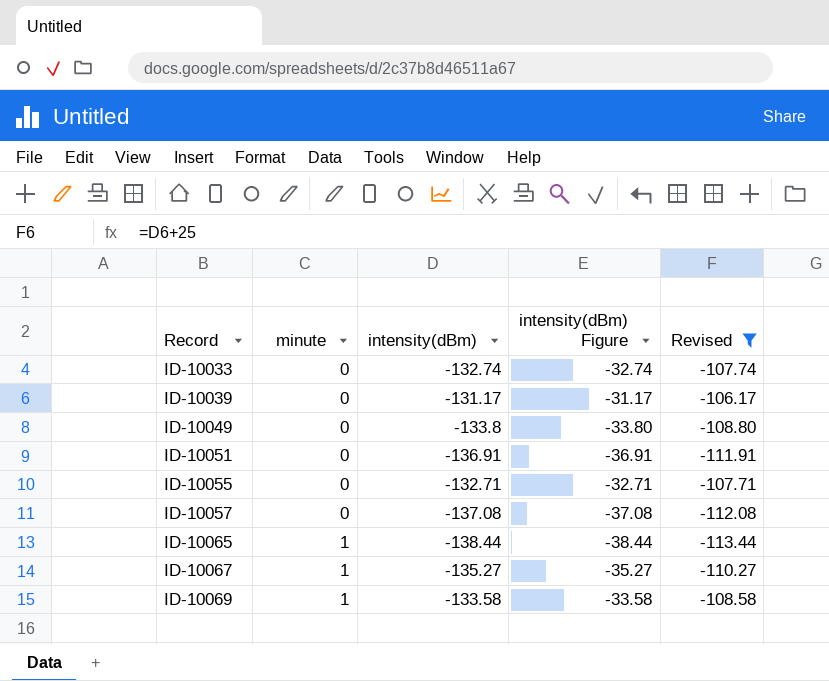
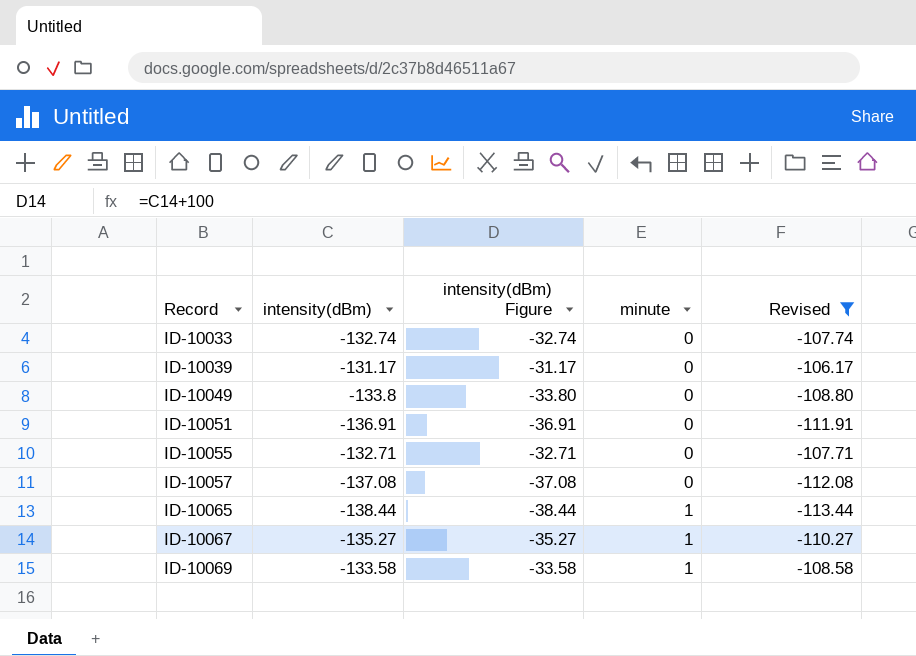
column minute | position: 2 -> 4

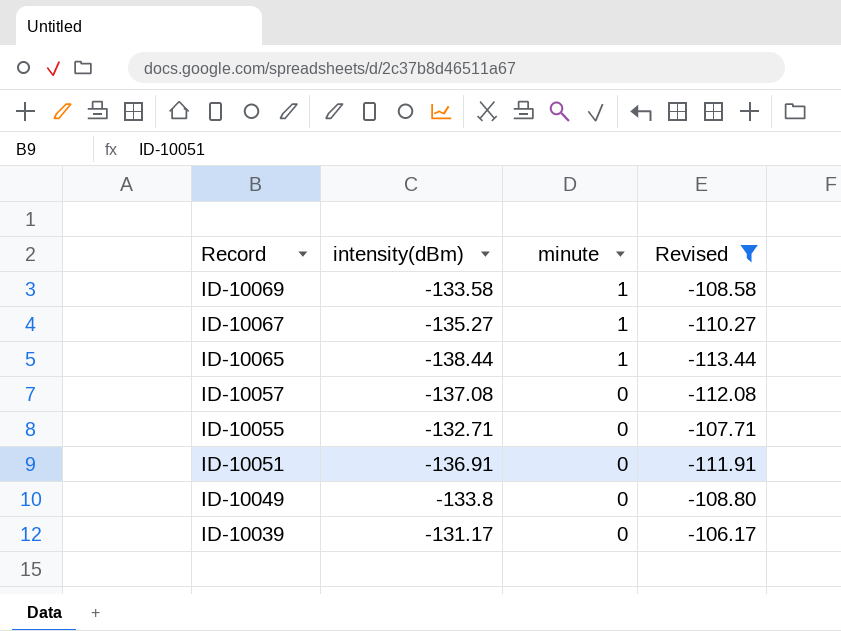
row order: Record ascending -> Record descending
column intensity(dBm) Figure | formula: [intensity(dBm)] + 100 -> none
row ID-10033: -132.74 | -32.74 | 0 | -107.74 -> none

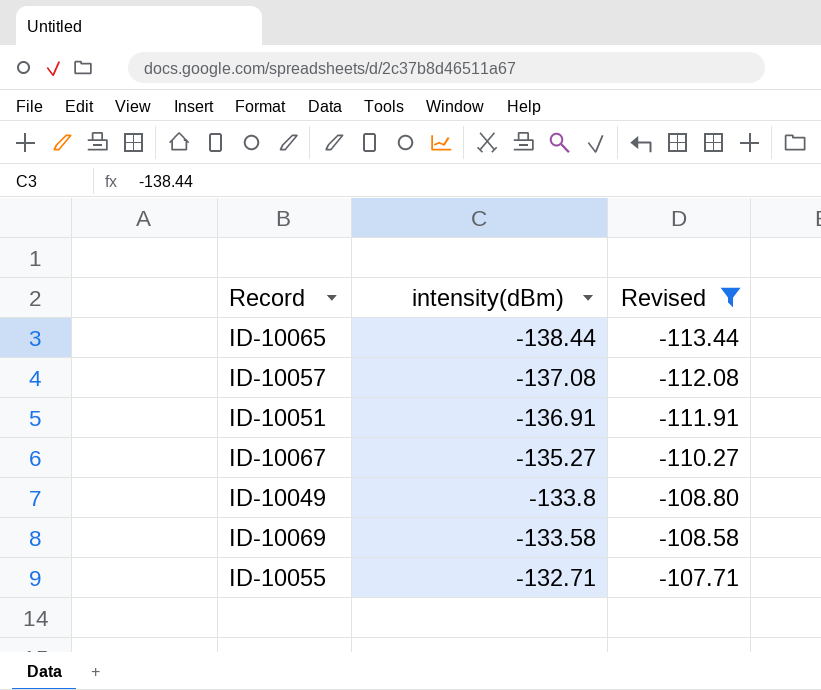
row order: Record descending -> intensity(dBm) ascending
column minute | position: 3 -> none
row ID-10039: -131.17 | 0 | -106.17 -> none

